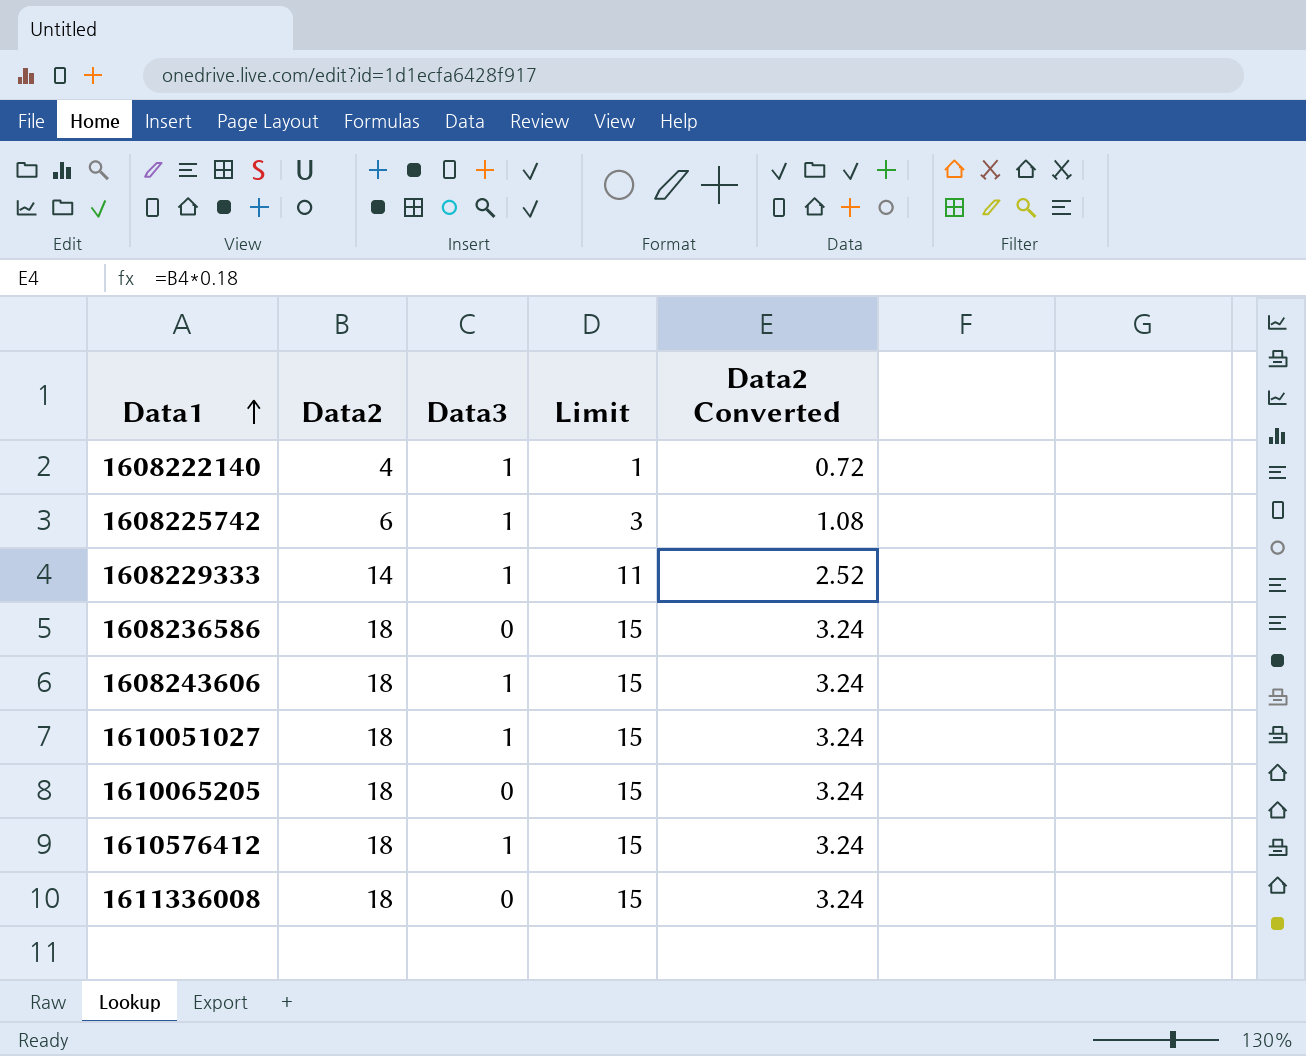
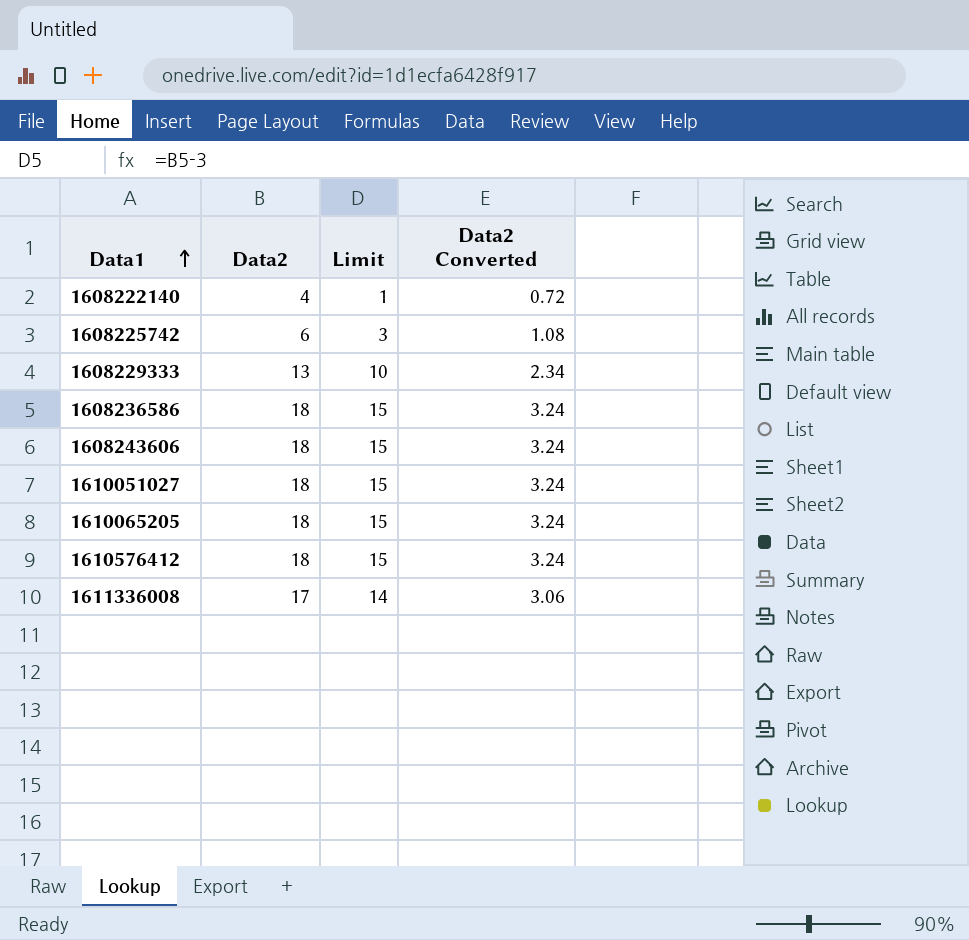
column Data3 | position: 3 -> none
1608229333 | Data2: 14 -> 13
1608229333 | Limit: 11 -> 10
1608229333 | Data2 Converted: 2.52 -> 2.34
1611336008 | Data2: 18 -> 17
1611336008 | Limit: 15 -> 14
1611336008 | Data2 Converted: 3.24 -> 3.06

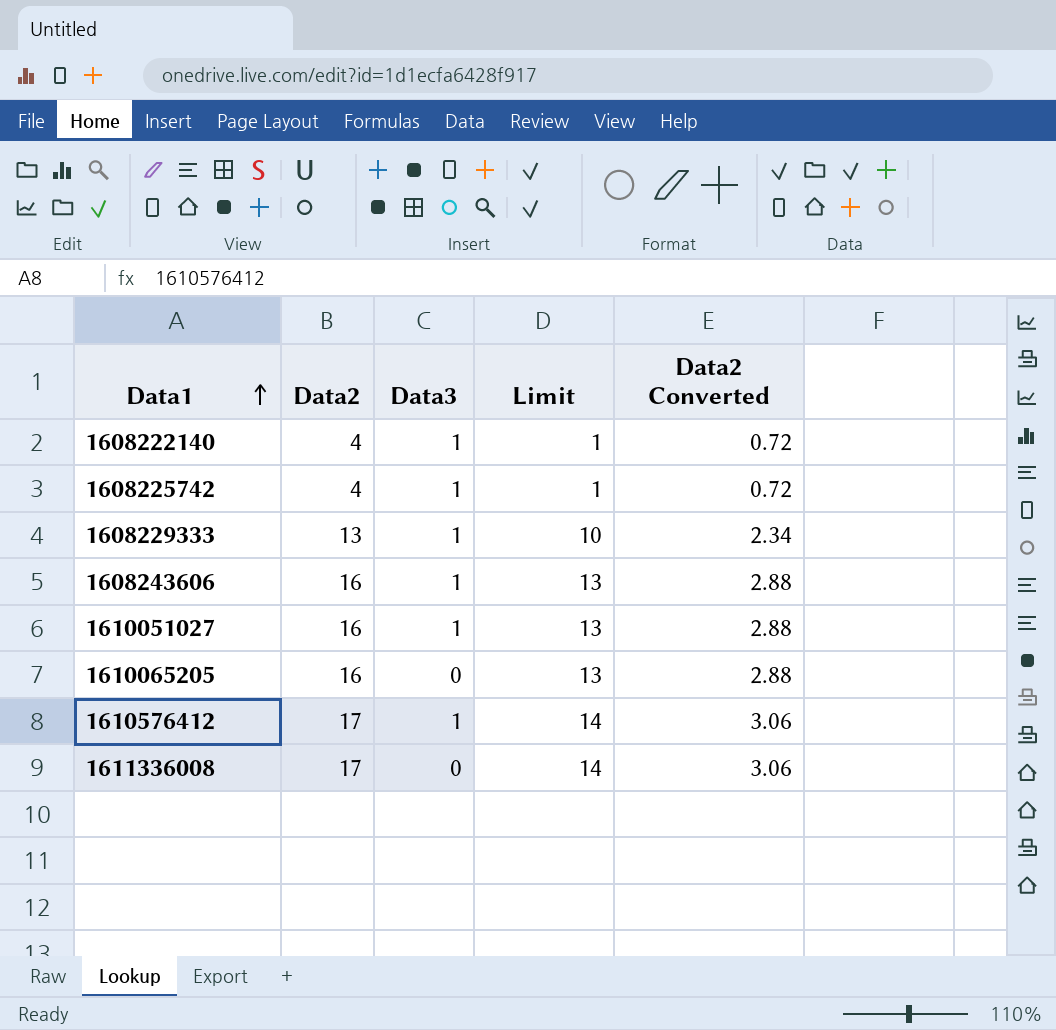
column Data3 | position: none -> 3
row 1608236586: 18 | 15 | 3.24 -> none
1608225742 | Data2: 6 -> 4
1608225742 | Limit: 3 -> 1
1608225742 | Data2 Converted: 1.08 -> 0.72
1608243606 | Data2: 18 -> 16
1608243606 | Limit: 15 -> 13
1608243606 | Data2 Converted: 3.24 -> 2.88
1610051027 | Data2: 18 -> 16
1610051027 | Limit: 15 -> 13
1610051027 | Data2 Converted: 3.24 -> 2.88
1610065205 | Data2: 18 -> 16
1610065205 | Limit: 15 -> 13
1610065205 | Data2 Converted: 3.24 -> 2.88
1610576412 | Data2: 18 -> 17
1610576412 | Limit: 15 -> 14
1610576412 | Data2 Converted: 3.24 -> 3.06

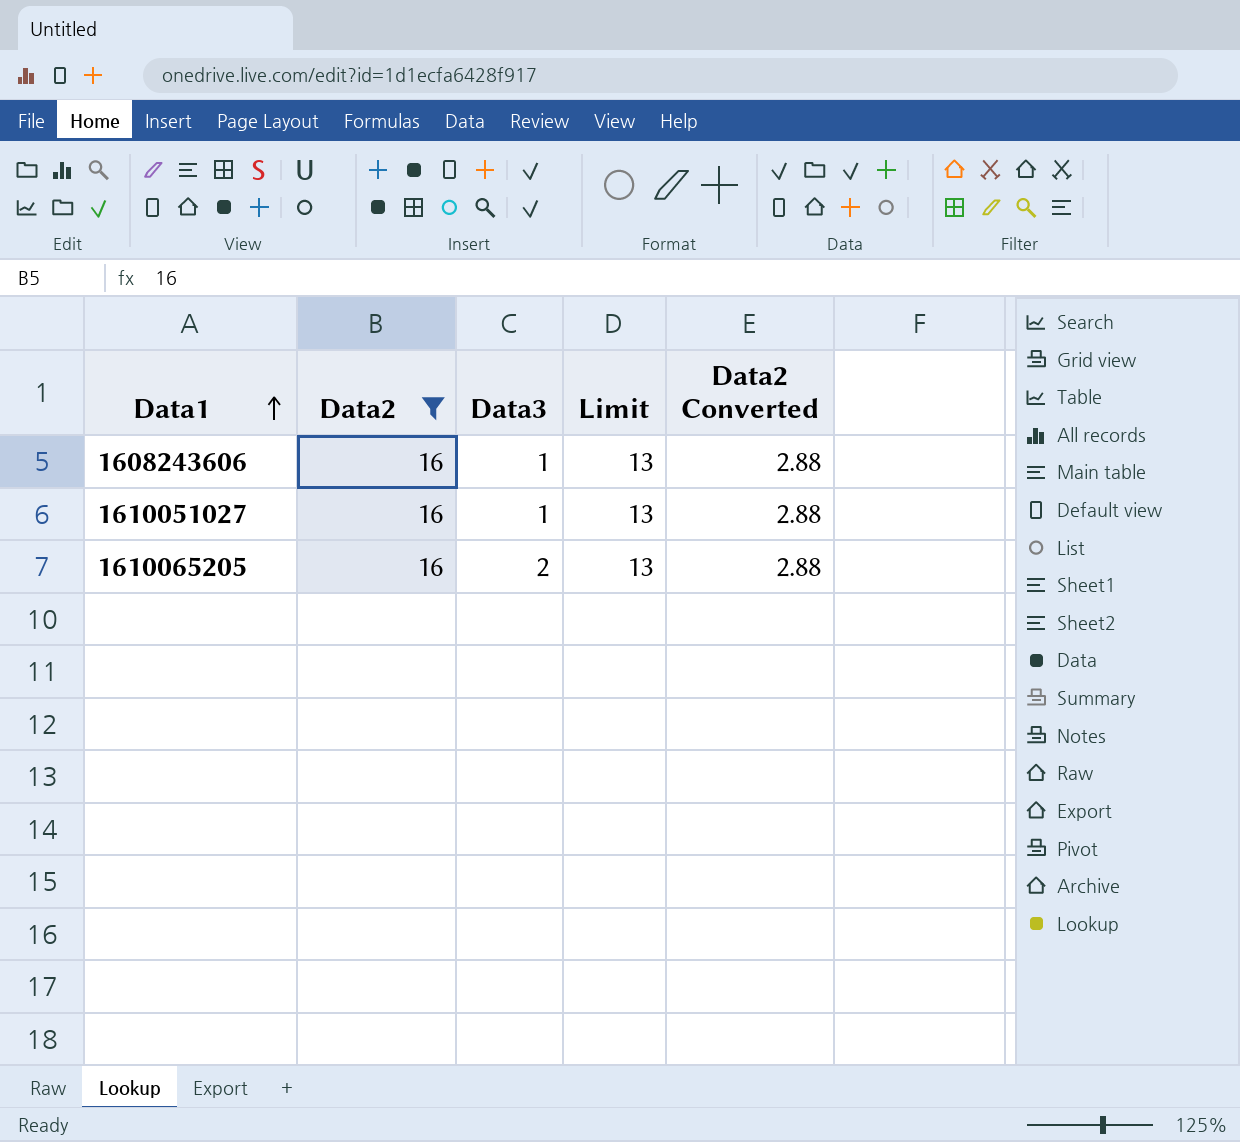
filter: none -> Data2 = 16
1610065205 | Data3: 0 -> 2

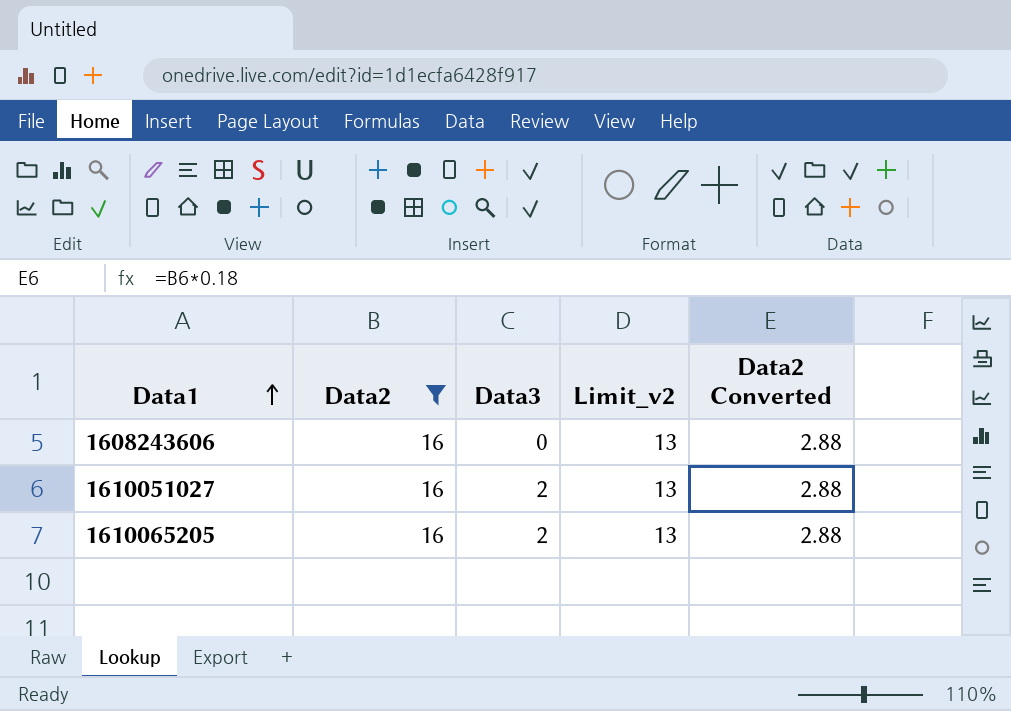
column name: Limit -> Limit_v2
1608243606 | Data3: 1 -> 0
1610051027 | Data3: 1 -> 2

